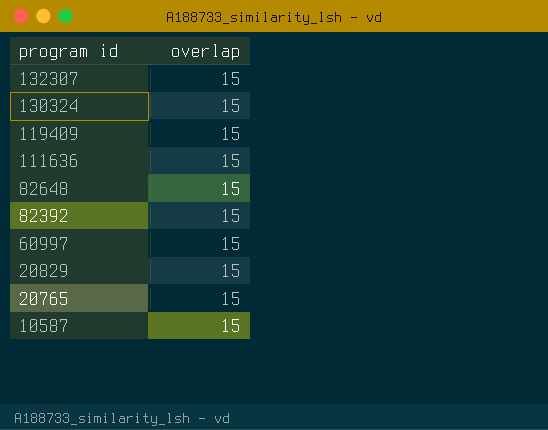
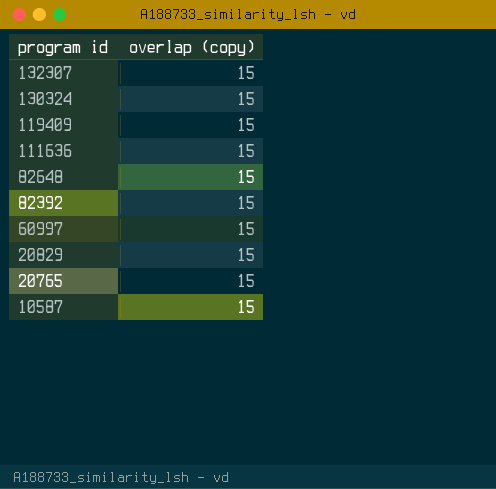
column name: overlap -> overlap (copy)

